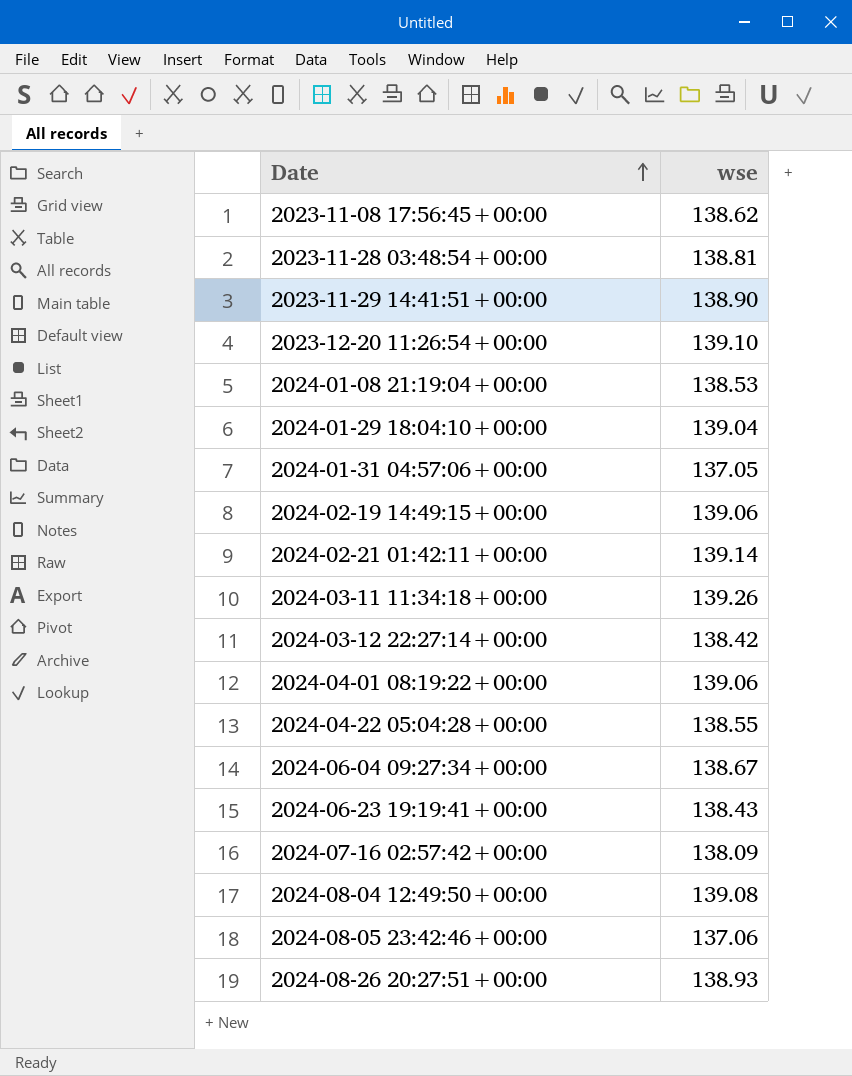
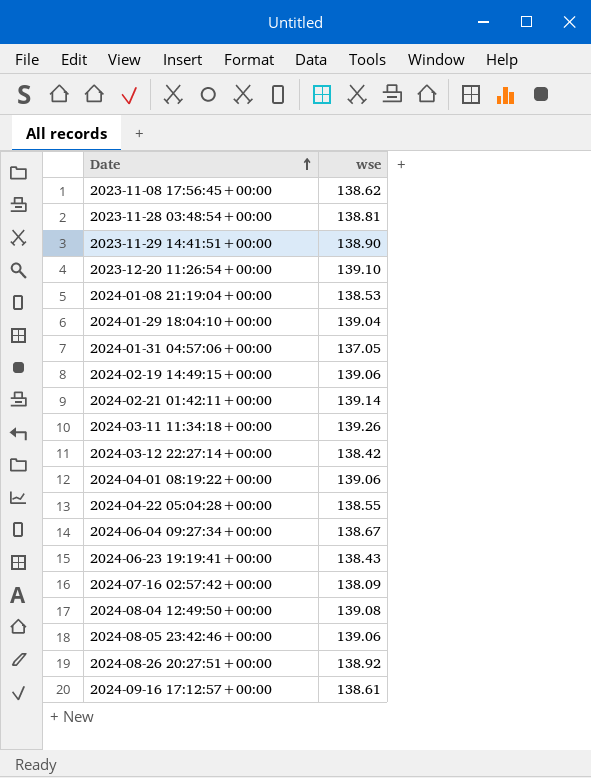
2024-08-05 23:42:46+00:00 | wse: 137.06 -> 139.06
2024-08-26 20:27:51+00:00 | wse: 138.93 -> 138.92
row 2024-09-16 17:12:57+00:00: none -> 138.61

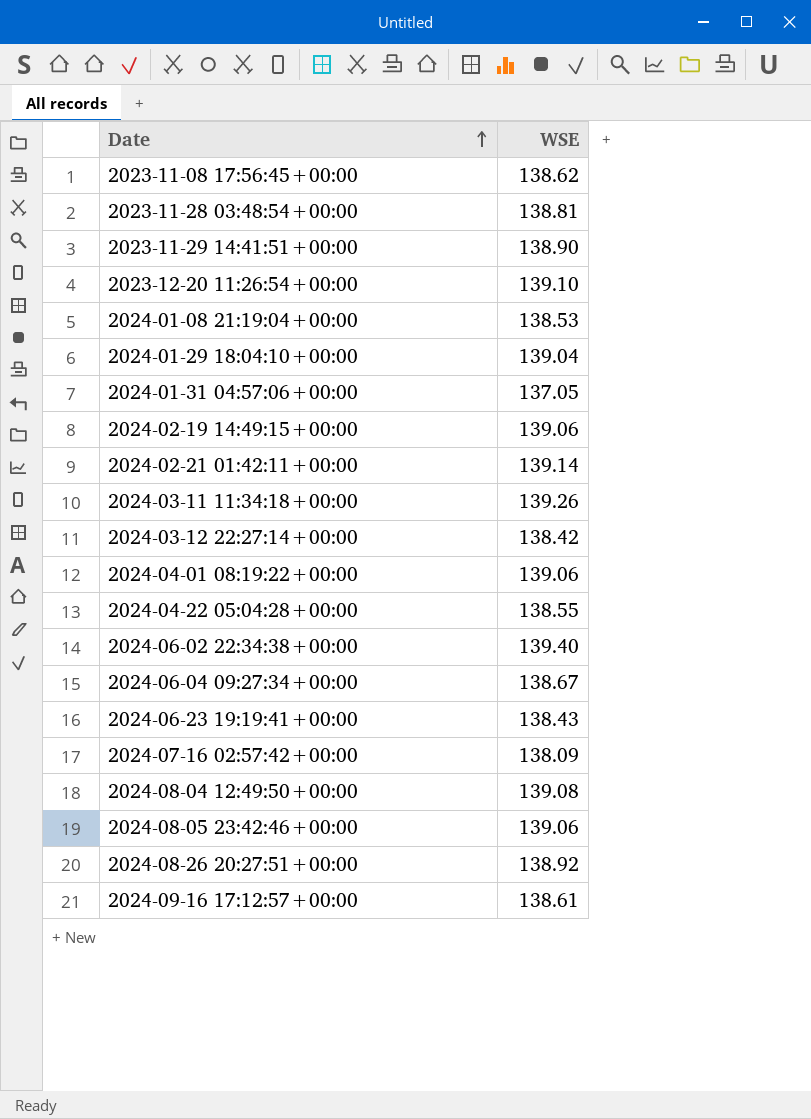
column name: wse -> WSE
row 2024-06-02 22:34:38+00:00: none -> 139.40

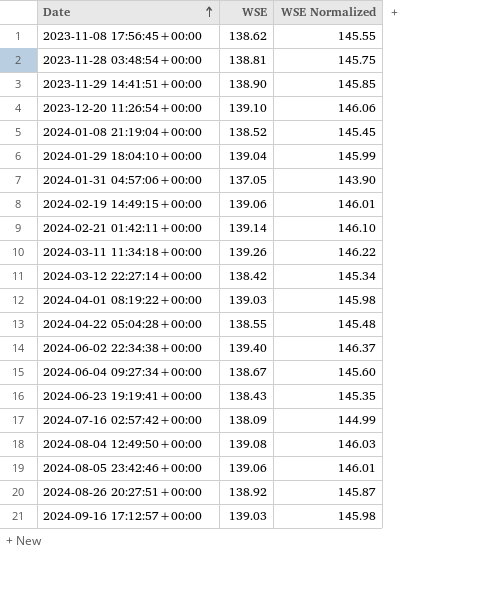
column WSE Normalized | formula: none -> [WSE] * 1.05
2024-01-08 21:19:04+00:00 | WSE: 138.53 -> 138.52
2024-04-01 08:19:22+00:00 | WSE: 139.06 -> 139.03
2024-09-16 17:12:57+00:00 | WSE: 138.61 -> 139.03

